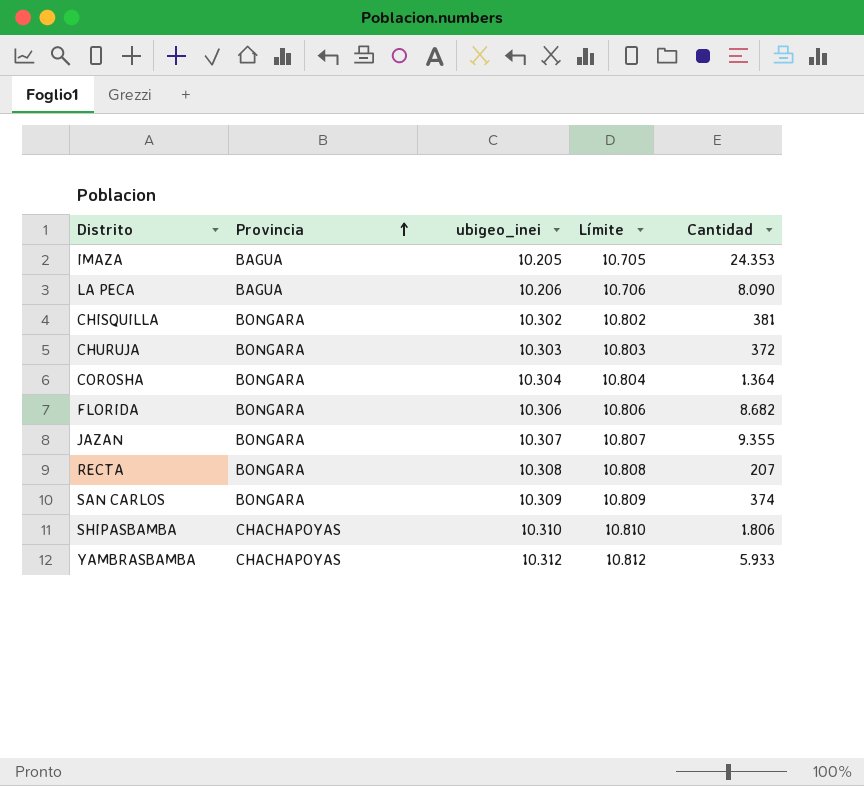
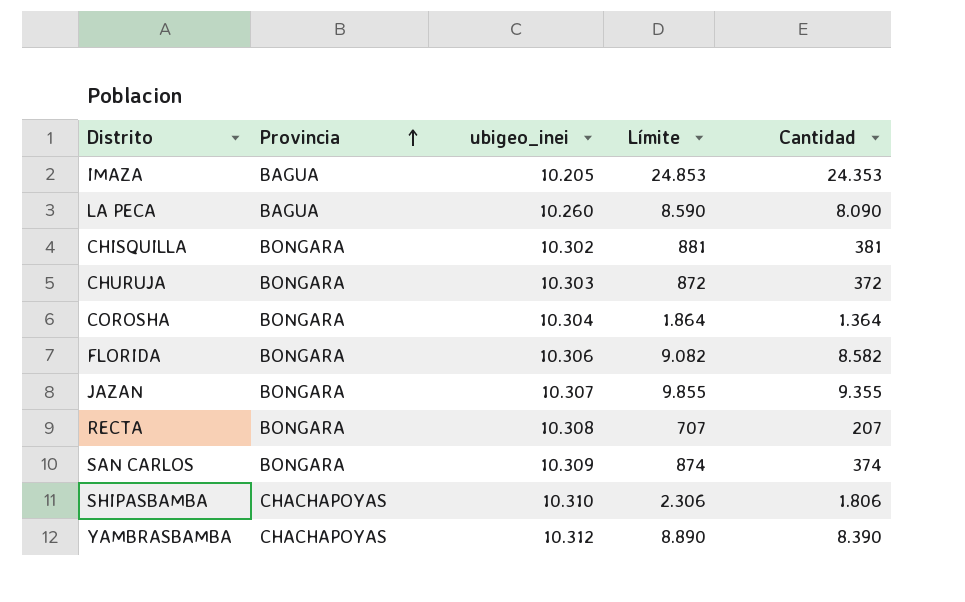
column Límite | formula: [ubigeo_inei] + 500 -> [Cantidad] + 500
LA PECA | ubigeo_inei: 10.206 -> 10.260
FLORIDA | Cantidad: 8.682 -> 8.582
YAMBRASBAMBA | Cantidad: 5.933 -> 8.390

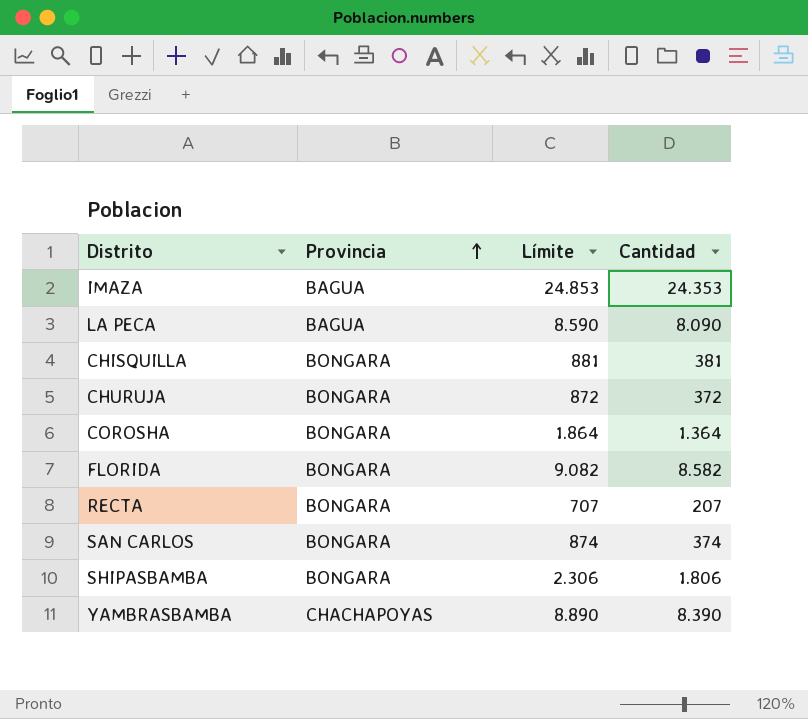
column ubigeo_inei | position: 3 -> none
row JAZAN: BONGARA | 10.307 | 9.855 | 9.355 -> none
SHIPASBAMBA | Provincia: CHACHAPOYAS -> BONGARA

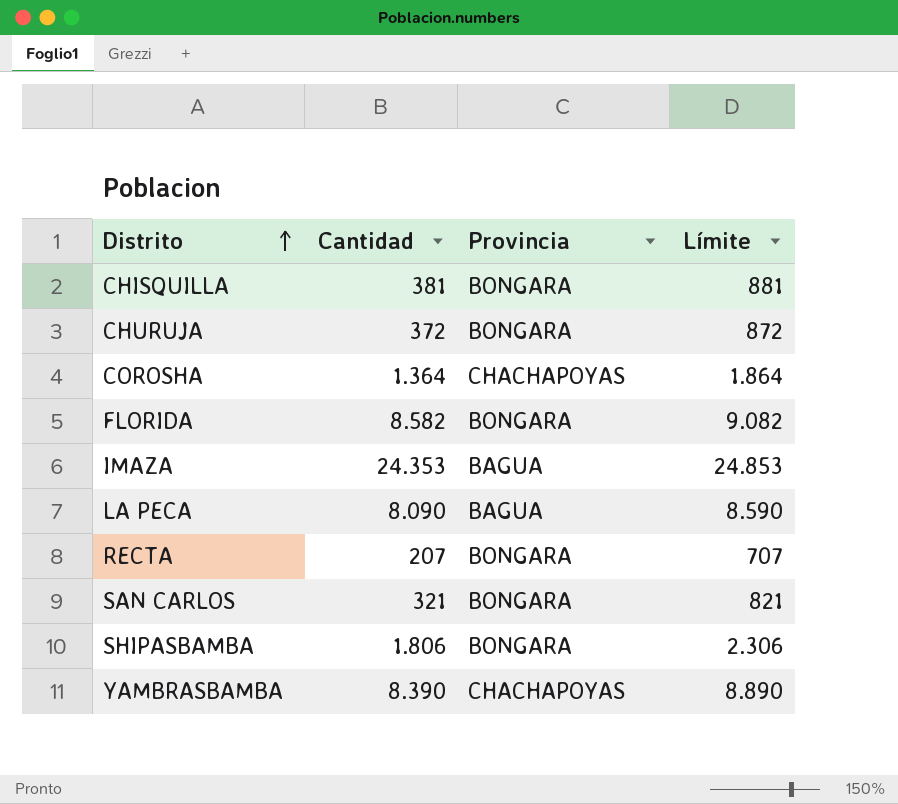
row order: Provincia ascending -> Distrito ascending
column Cantidad | position: 4 -> 2
COROSHA | Provincia: BONGARA -> CHACHAPOYAS
SAN CARLOS | Cantidad: 374 -> 321
SAN CARLOS | Límite: 874 -> 821

